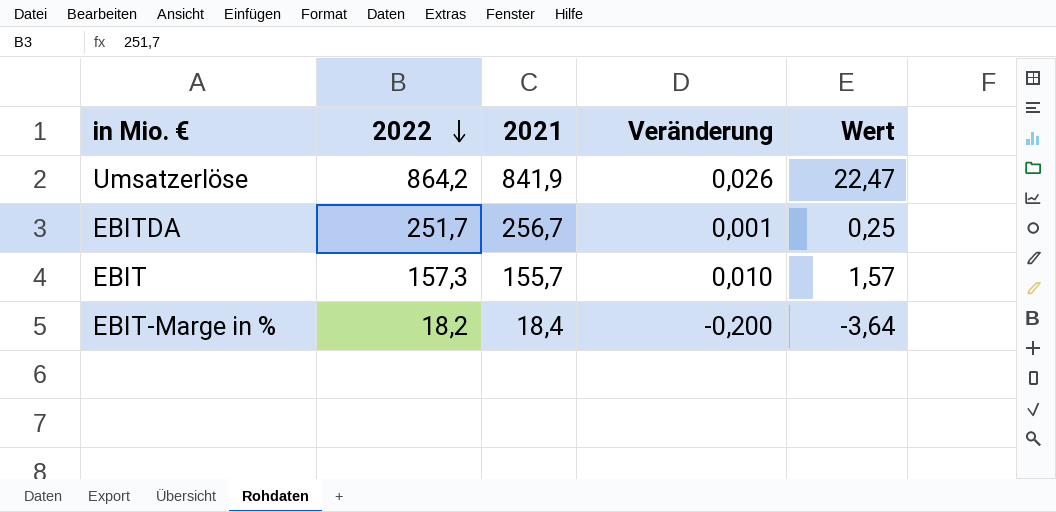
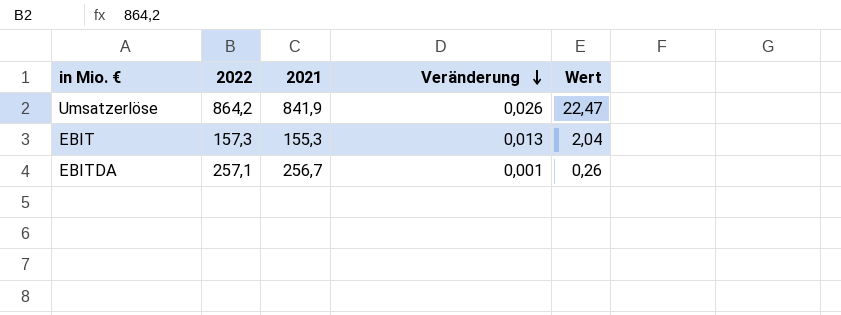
row order: 2022 descending -> Veränderung descending
row EBIT-Marge in %: 18,2 | 18,4 | -0,200 | -3,64 -> none
EBIT | 2021: 155,7 -> 155,3
EBIT | Veränderung: 0,010 -> 0,013
EBIT | Wert: 1,57 -> 2,04
EBITDA | 2022: 251,7 -> 257,1
EBITDA | Wert: 0,25 -> 0,26

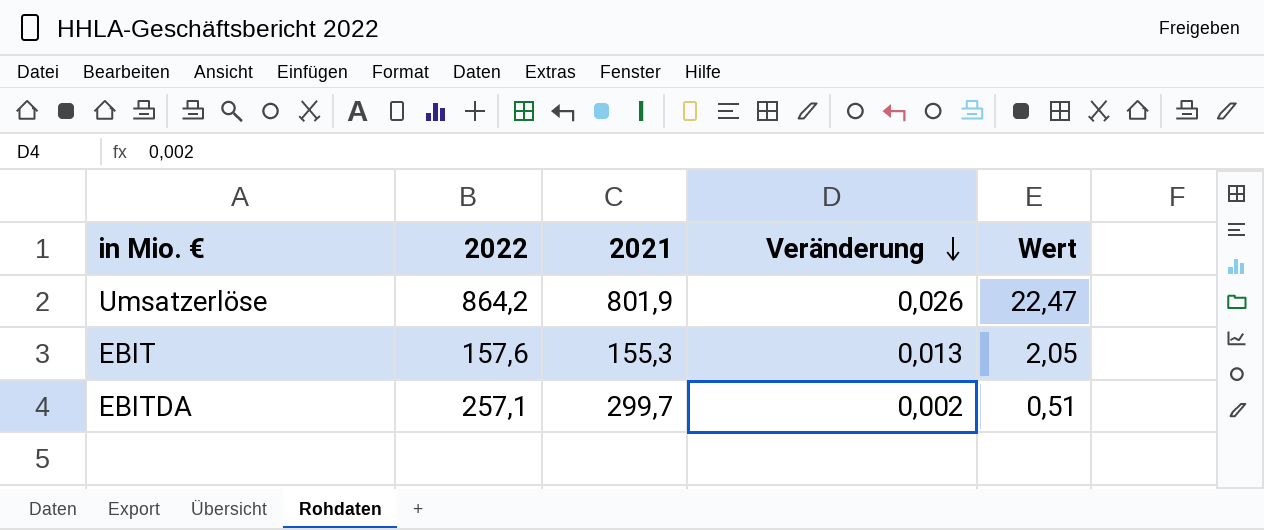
Umsatzerlöse | 2021: 841,9 -> 801,9
EBIT | 2022: 157,3 -> 157,6
EBIT | Wert: 2,04 -> 2,05
EBITDA | 2021: 256,7 -> 299,7
EBITDA | Veränderung: 0,001 -> 0,002
EBITDA | Wert: 0,26 -> 0,51

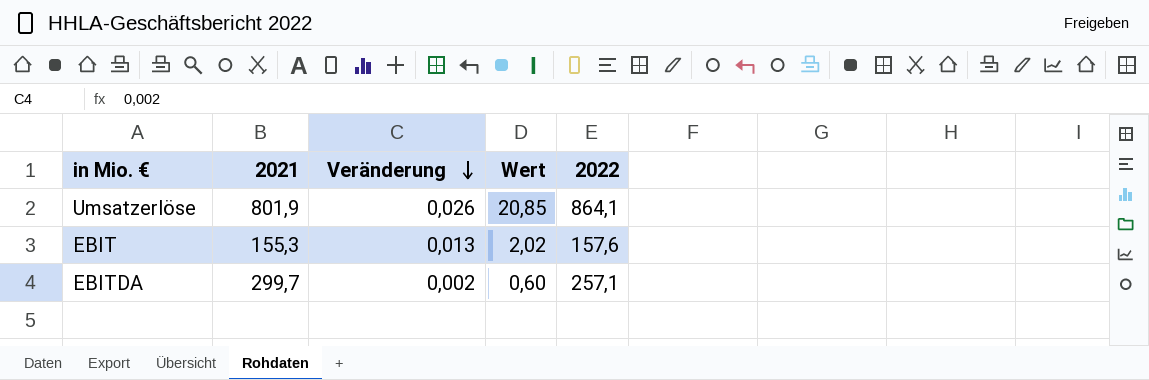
column Wert | formula: [2022] * [Veränderung] -> [2021] * [Veränderung]
column 2022 | position: 2 -> 5
Umsatzerlöse | 2022: 864,2 -> 864,1

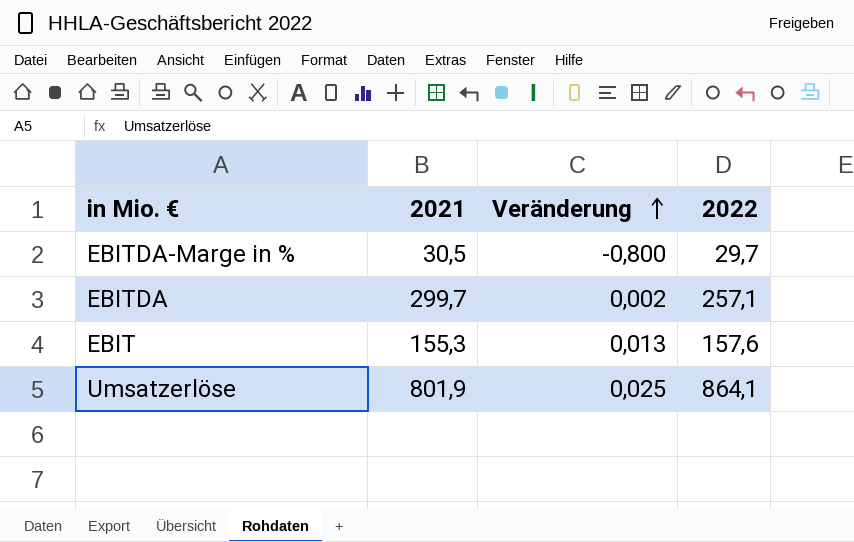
row order: Veränderung descending -> Veränderung ascending
column Wert | formula: [2021] * [Veränderung] -> none
row EBITDA-Marge in %: none -> 30,5 | -0,800 | 29,7
Umsatzerlöse | Veränderung: 0,026 -> 0,025

